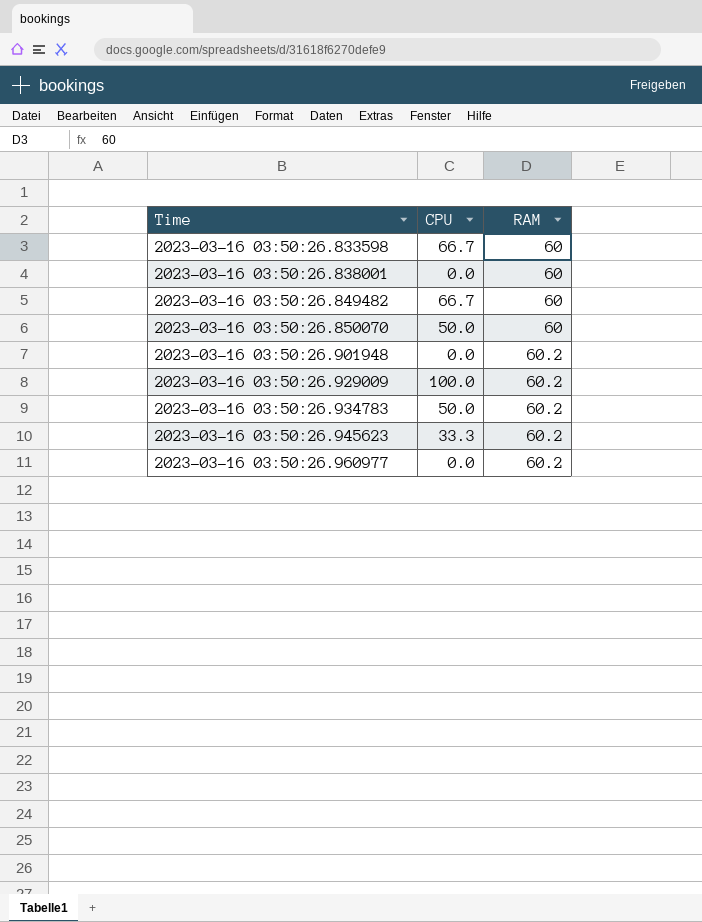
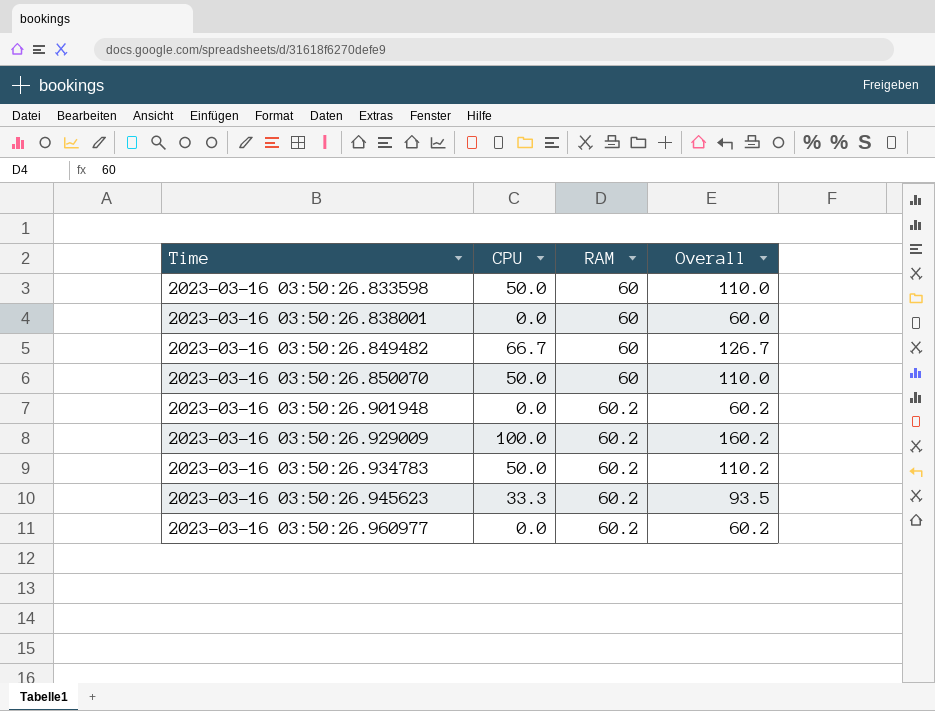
column Overall | formula: none -> [CPU] + [RAM]
2023-03-16 03:50:26.833598 | CPU: 66.7 -> 50.0

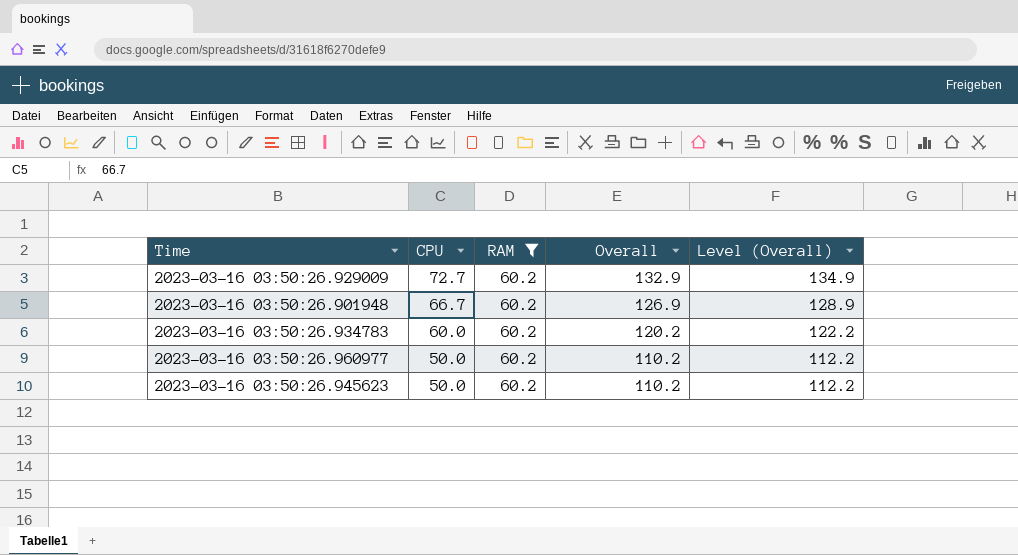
filter: none -> RAM = 60.2
row order: Time ascending -> CPU descending
column Level (Overall) | formula: none -> [Overall] + 2
2023-03-16 03:50:26.929009 | CPU: 100.0 -> 72.7
2023-03-16 03:50:26.929009 | Overall: 160.2 -> 132.9
2023-03-16 03:50:26.901948 | CPU: 0.0 -> 66.7
2023-03-16 03:50:26.901948 | Overall: 60.2 -> 126.9
2023-03-16 03:50:26.934783 | CPU: 50.0 -> 60.0
2023-03-16 03:50:26.934783 | Overall: 110.2 -> 120.2
2023-03-16 03:50:26.960977 | CPU: 0.0 -> 50.0
2023-03-16 03:50:26.960977 | Overall: 60.2 -> 110.2
2023-03-16 03:50:26.945623 | CPU: 33.3 -> 50.0
2023-03-16 03:50:26.945623 | Overall: 93.5 -> 110.2

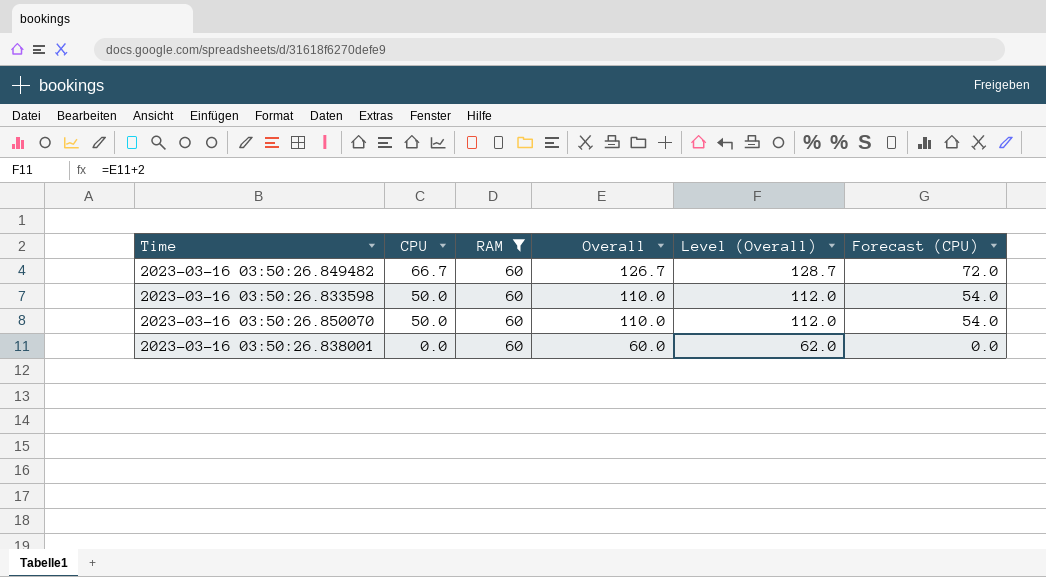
filter: RAM = 60.2 -> RAM = 60
column Forecast (CPU) | formula: none -> [CPU] * 1.08

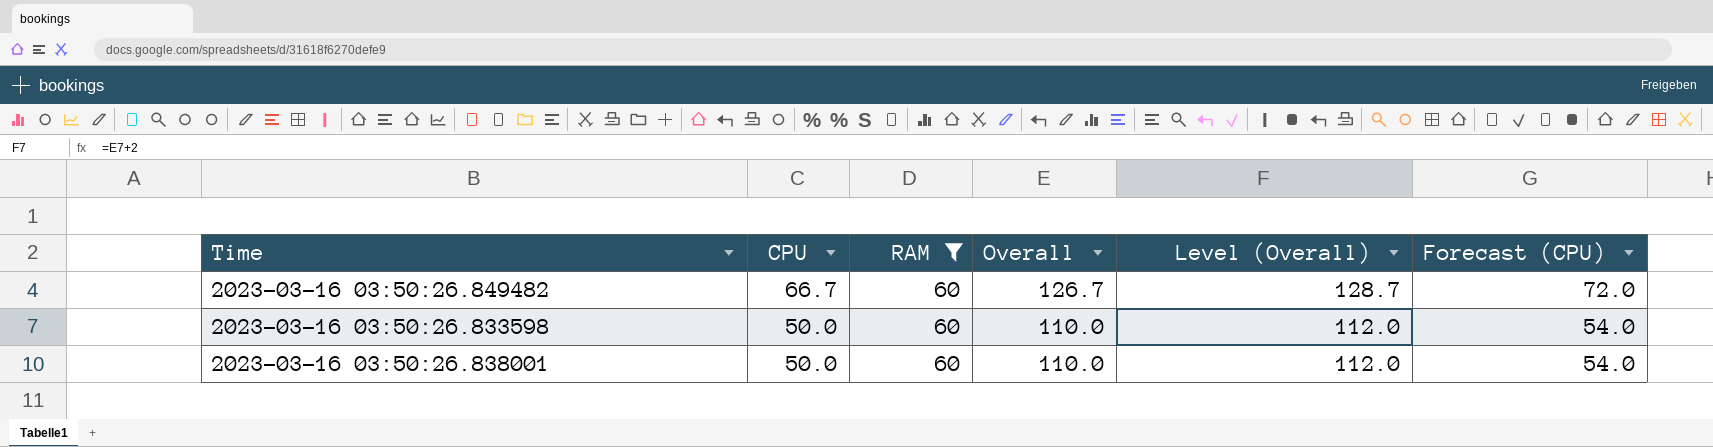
row 2023-03-16 03:50:26.850070: 50.0 | 60 | 110.0 | 112.0 | 54.0 -> none
2023-03-16 03:50:26.838001 | CPU: 0.0 -> 50.0
2023-03-16 03:50:26.838001 | Overall: 60.0 -> 110.0
2023-03-16 03:50:26.838001 | Level (Overall): 62.0 -> 112.0
2023-03-16 03:50:26.838001 | Forecast (CPU): 0.0 -> 54.0

